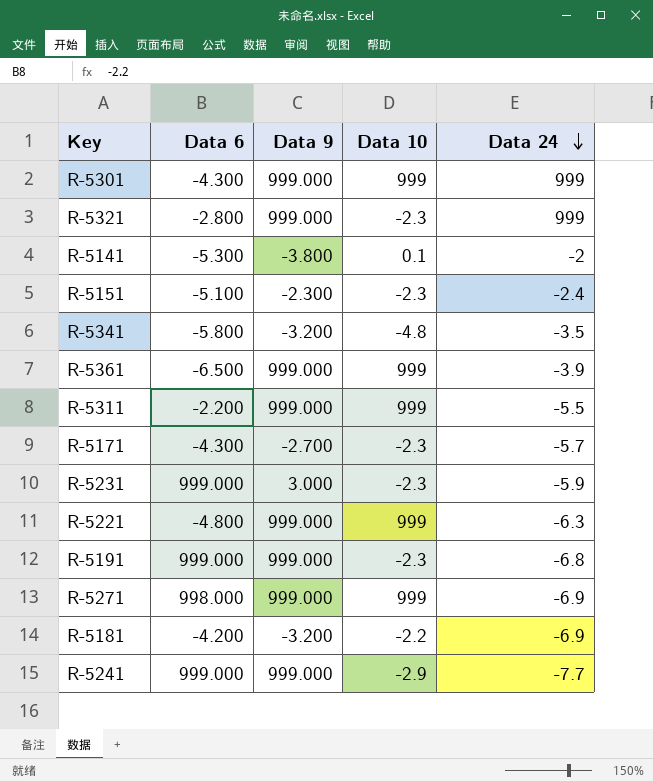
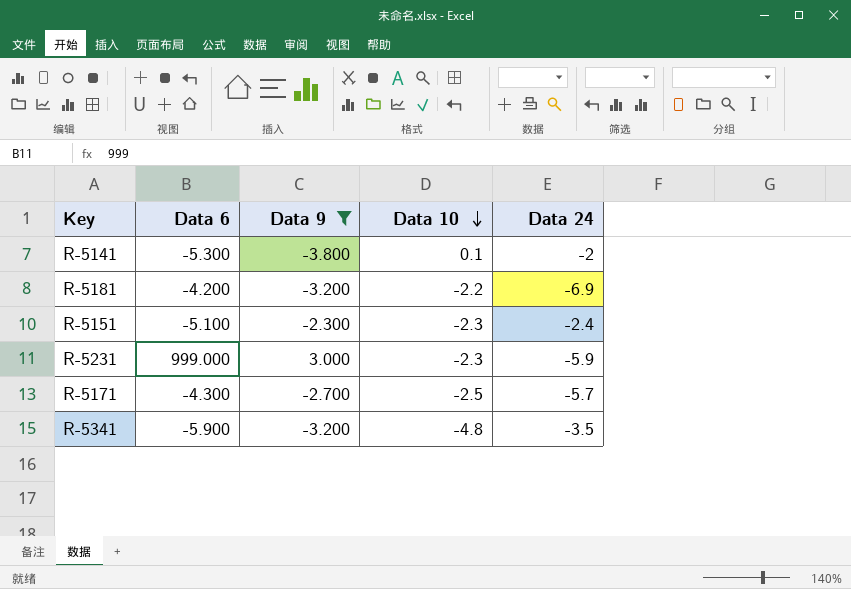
filter: none -> Data 9 != 999.000
row order: Data 24 descending -> Data 10 descending
R-5171 | Data 10: -2.3 -> -2.5
R-5341 | Data 6: -5.800 -> -5.900

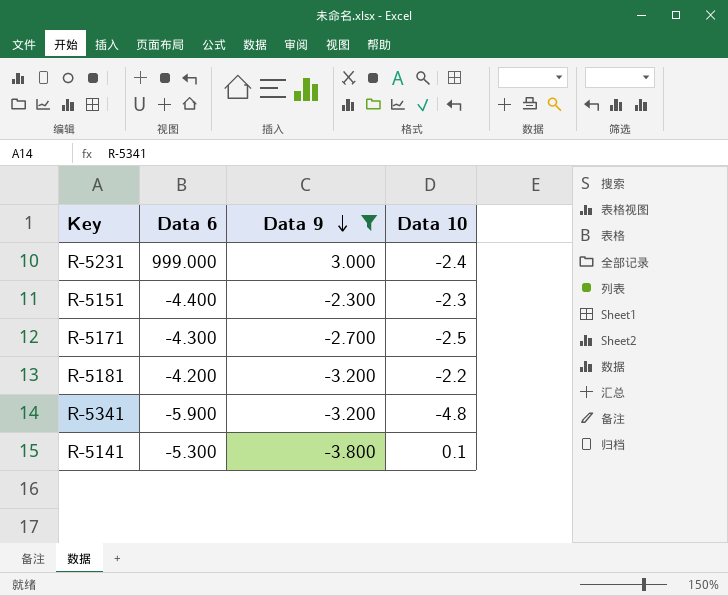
row order: Data 10 descending -> Data 9 descending
column Data 24 | position: 5 -> none
R-5231 | Data 10: -2.3 -> -2.4
R-5151 | Data 6: -5.100 -> -4.400

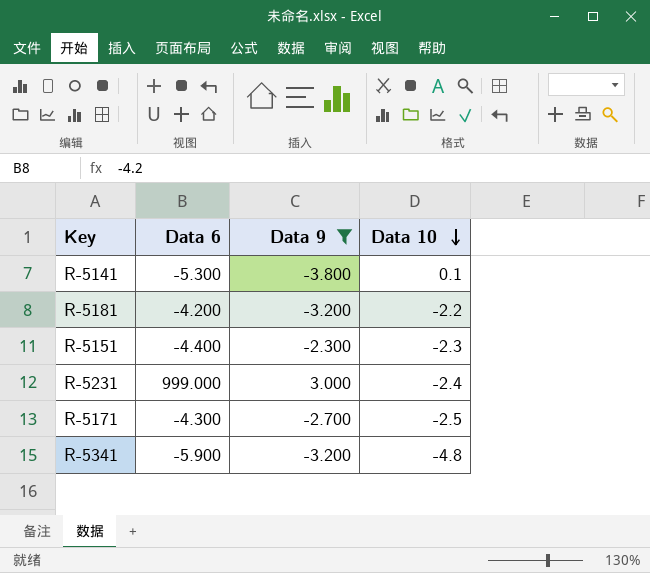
row order: Data 9 descending -> Data 10 descending

